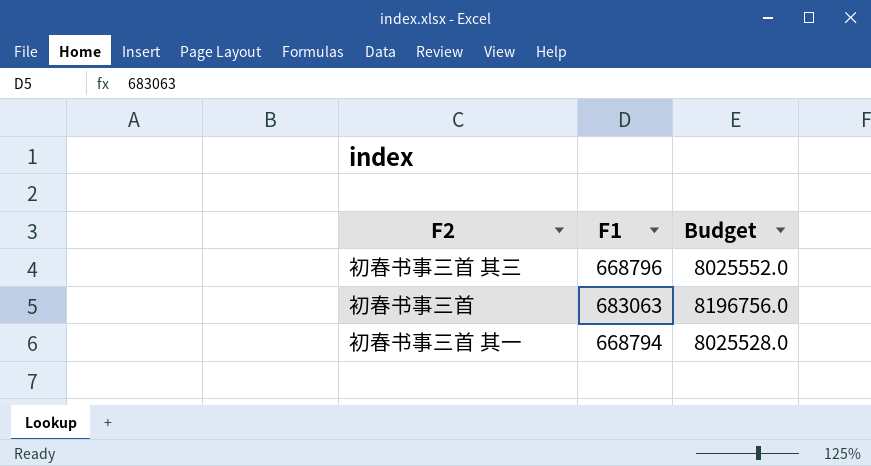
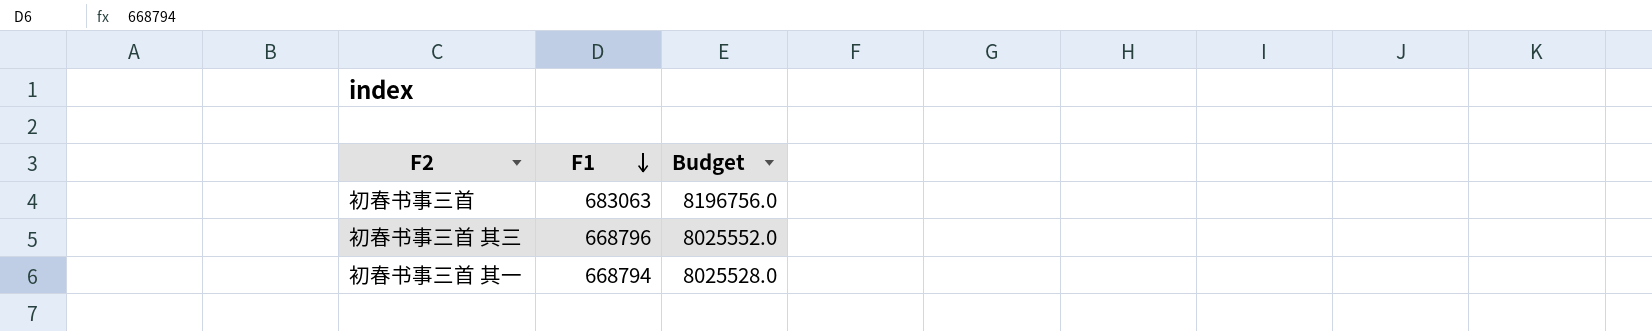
row order: none -> F1 descending

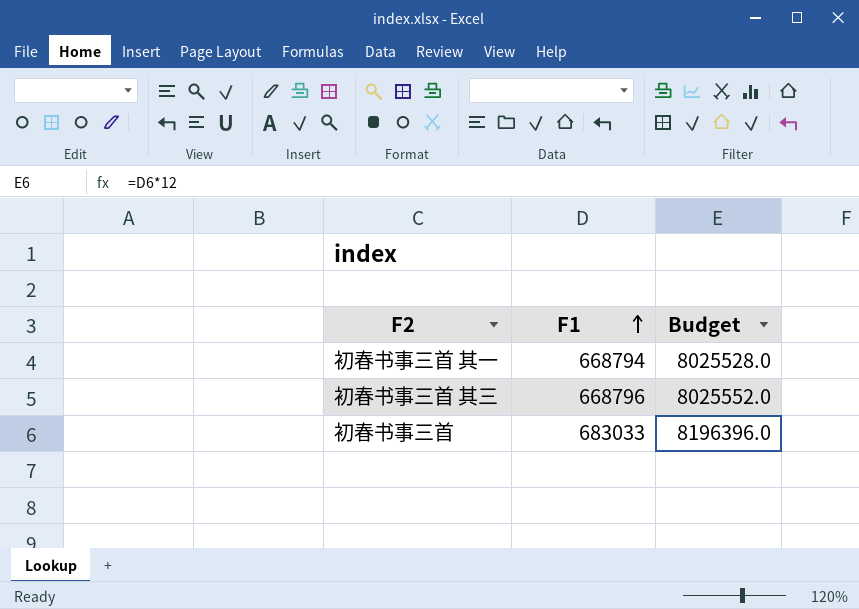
row order: F1 descending -> F1 ascending
初春书事三首 | F1: 683063 -> 683033
初春书事三首 | Budget: 8196756.0 -> 8196396.0

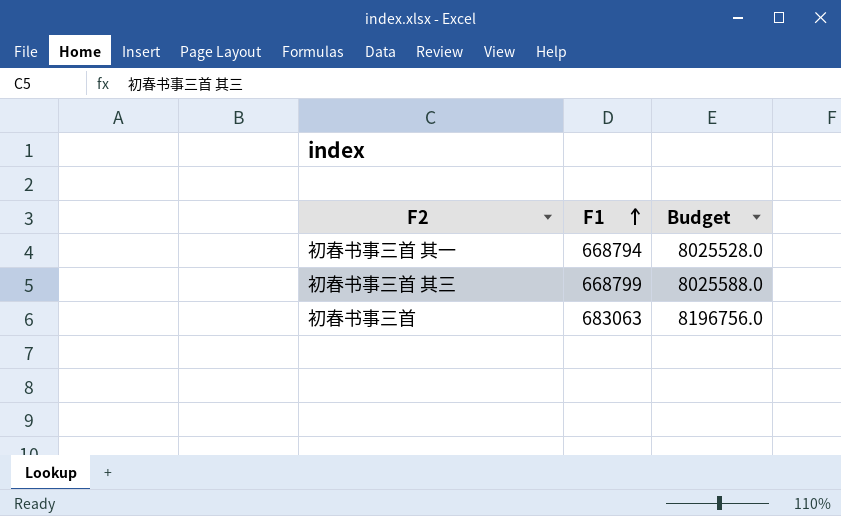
初春书事三首 其三 | F1: 668796 -> 668799
初春书事三首 其三 | Budget: 8025552.0 -> 8025588.0
初春书事三首 | F1: 683033 -> 683063
初春书事三首 | Budget: 8196396.0 -> 8196756.0

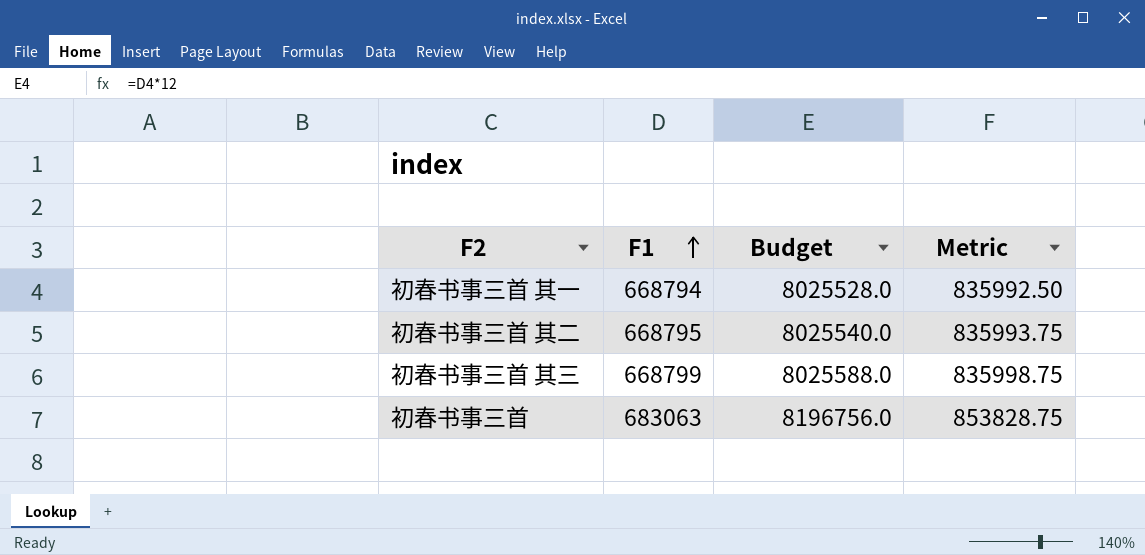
column Metric | formula: none -> [F1] * 1.25
row 初春书事三首 其二: none -> 668795 | 8025540.0 | 835993.75

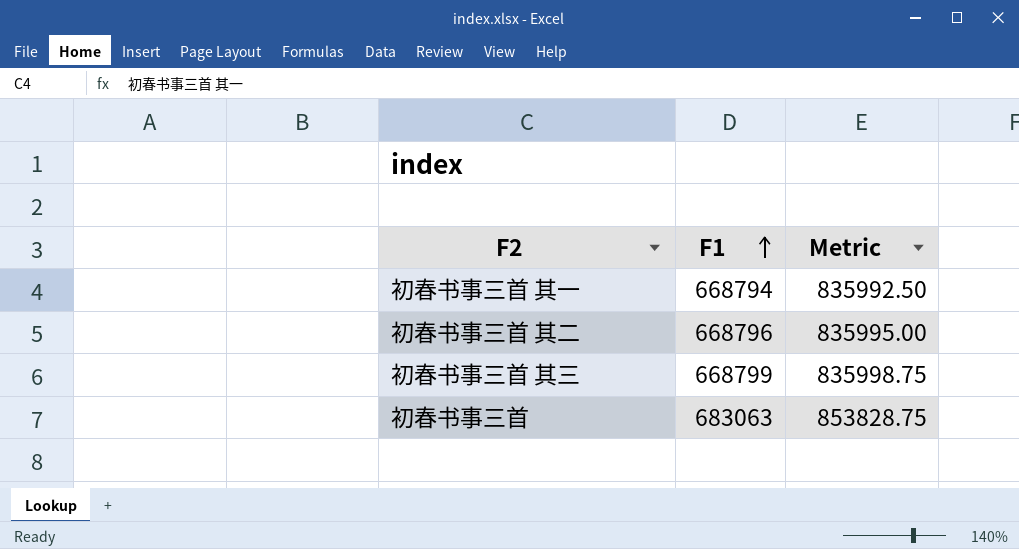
column Budget | formula: [F1] * 12 -> none
初春书事三首 其二 | F1: 668795 -> 668796
初春书事三首 其二 | Metric: 835993.75 -> 835995.00

